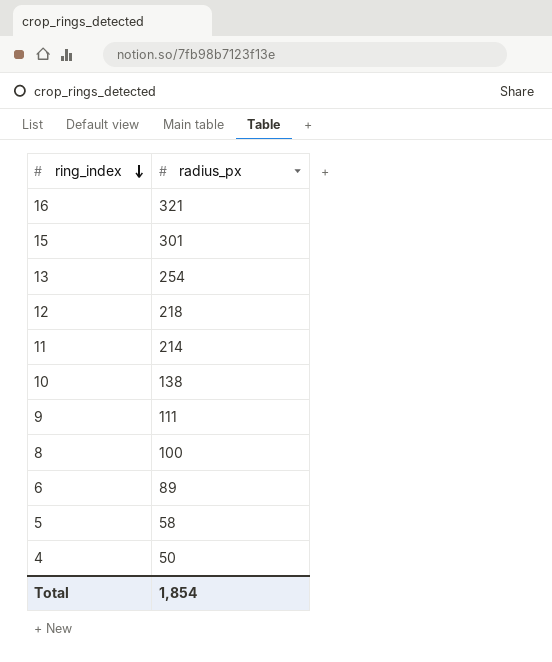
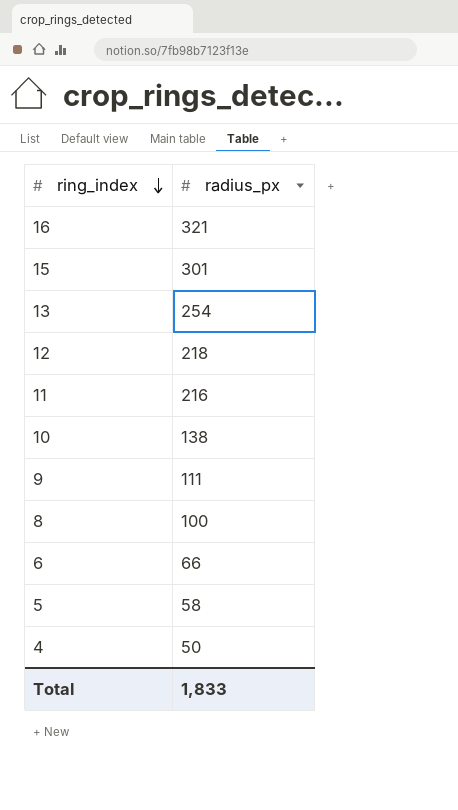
11 | radius_px: 214 -> 216
6 | radius_px: 89 -> 66
Total | radius_px: 1,854 -> 1,833

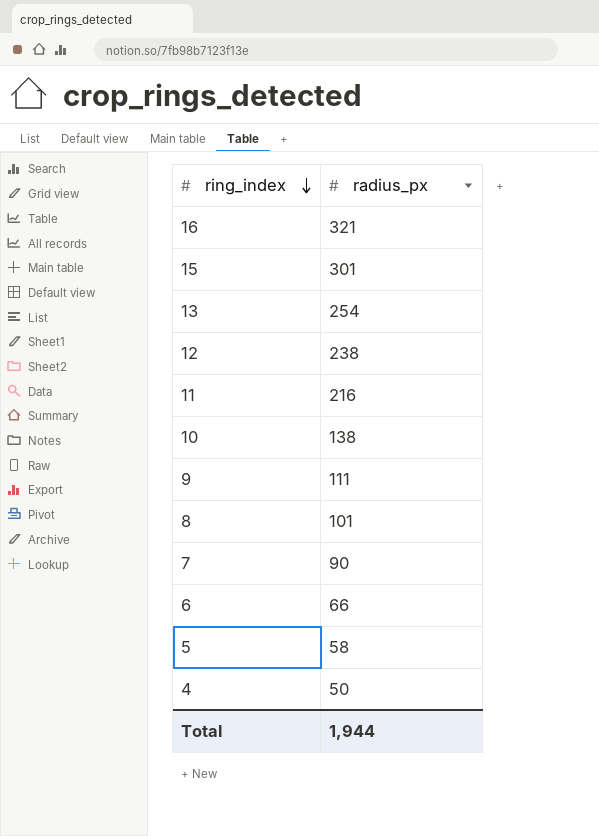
12 | radius_px: 218 -> 238
8 | radius_px: 100 -> 101
row 7: none -> 90
Total | radius_px: 1,833 -> 1,944

